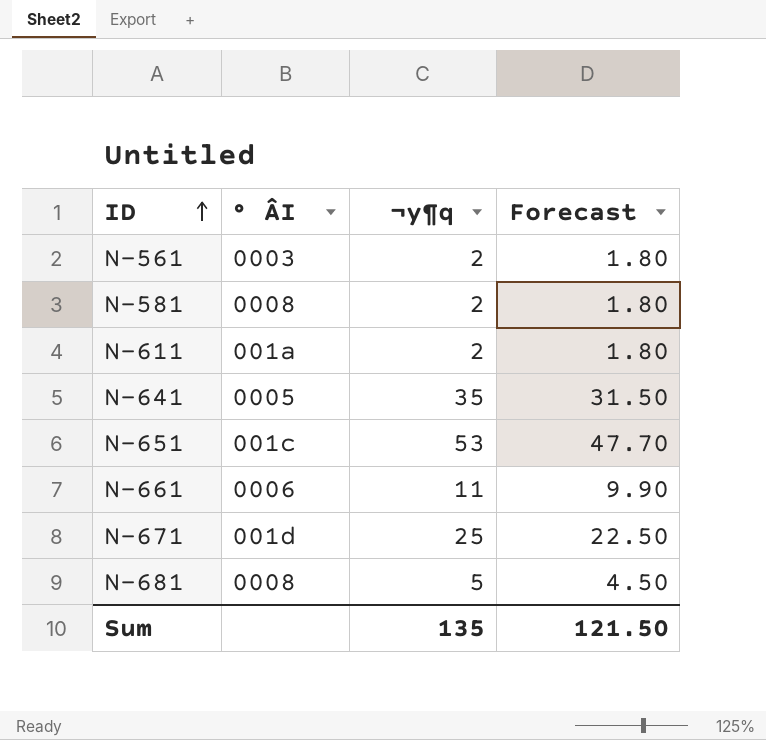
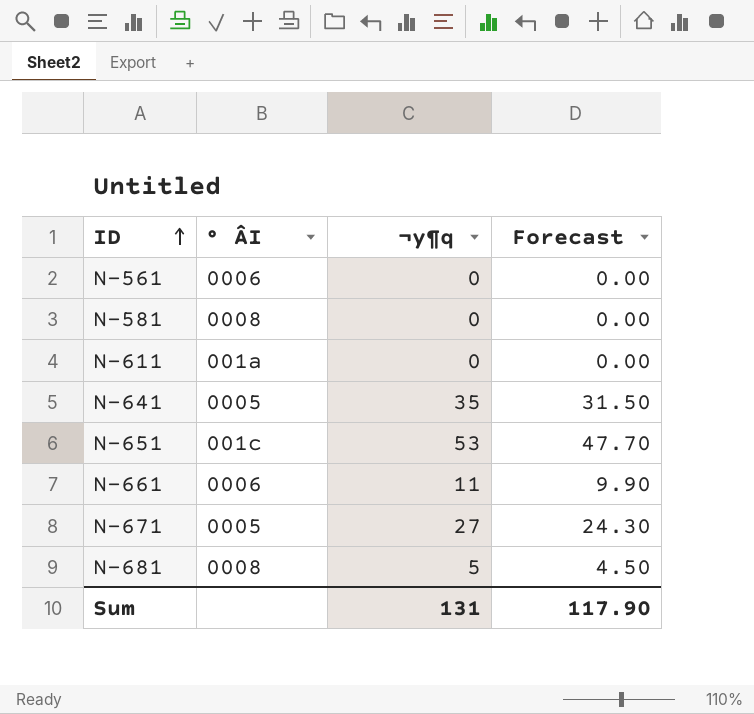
N-561 | ° ÂI: 0003 -> 0006
N-561 | ¬y¶q: 2 -> 0
N-561 | Forecast: 1.80 -> 0.00
N-581 | ¬y¶q: 2 -> 0
N-581 | Forecast: 1.80 -> 0.00
N-611 | ¬y¶q: 2 -> 0
N-611 | Forecast: 1.80 -> 0.00
N-671 | ° ÂI: 001d -> 0005
N-671 | ¬y¶q: 25 -> 27
N-671 | Forecast: 22.50 -> 24.30
Sum | ¬y¶q: 135 -> 131
Sum | Forecast: 121.50 -> 117.90

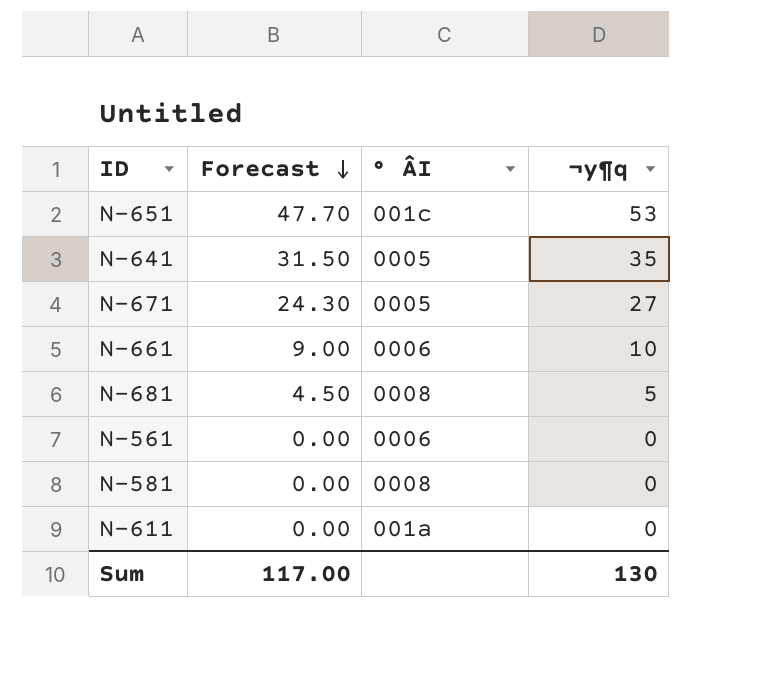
row order: ID ascending -> Forecast descending
column Forecast | position: 4 -> 2
N-661 | Forecast: 9.90 -> 9.00
N-661 | ¬y¶q: 11 -> 10
Sum | Forecast: 117.90 -> 117.00
Sum | ¬y¶q: 131 -> 130

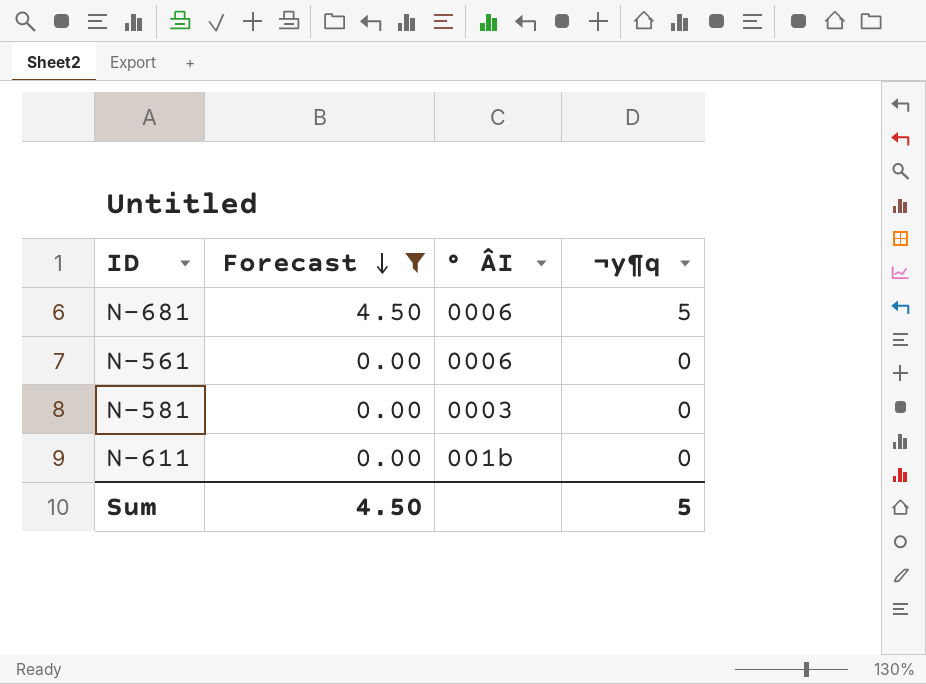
filter: none -> Forecast <= 4.50
N-681 | ° ÂI: 0008 -> 0006
N-581 | ° ÂI: 0008 -> 0003
N-611 | ° ÂI: 001a -> 001b
Sum | Forecast: 117.00 -> 4.50
Sum | ¬y¶q: 130 -> 5

